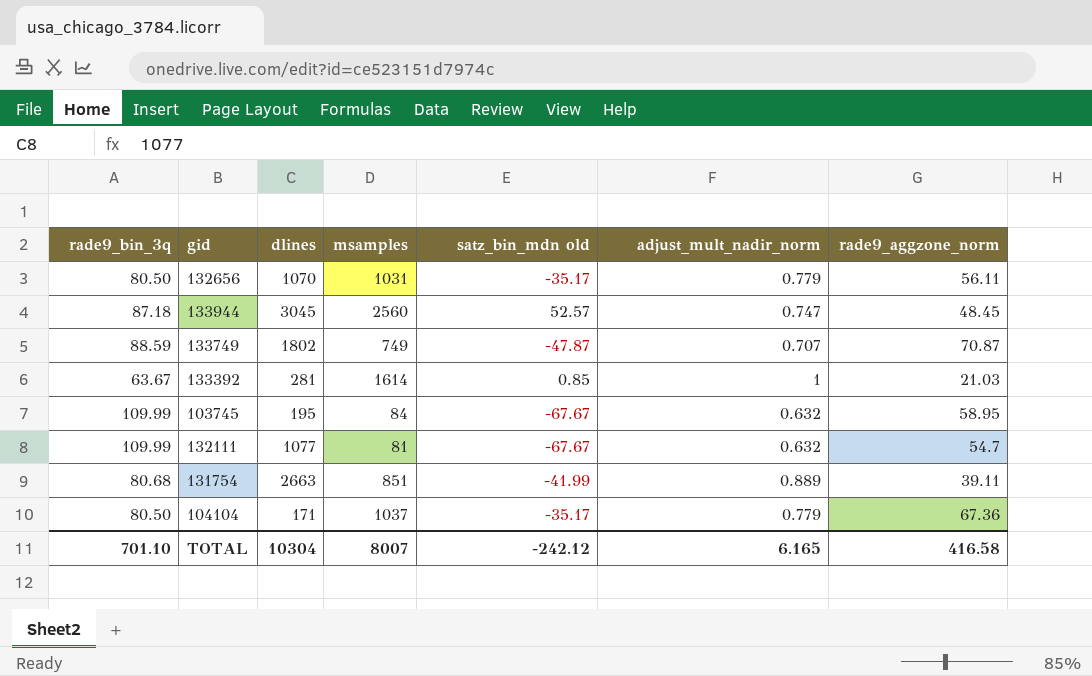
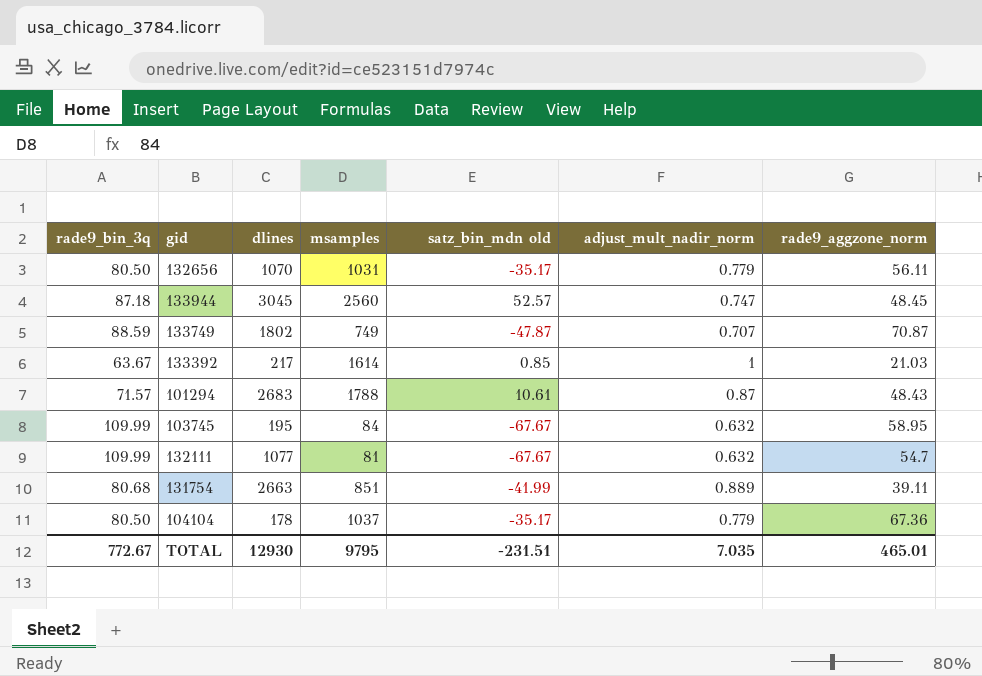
133392 | dlines: 281 -> 217
row 101294: none -> 71.57 | 2683 | 1788 | 10.61 | 0.87 | 48.43
104104 | dlines: 171 -> 178
TOTAL | rade9_bin_3q: 701.10 -> 772.67
TOTAL | dlines: 10304 -> 12930
TOTAL | msamples: 8007 -> 9795
TOTAL | satz_bin_mdn old: -242.12 -> -231.51
TOTAL | adjust_mult_nadir_norm: 6.165 -> 7.035
TOTAL | rade9_aggzone_norm: 416.58 -> 465.01

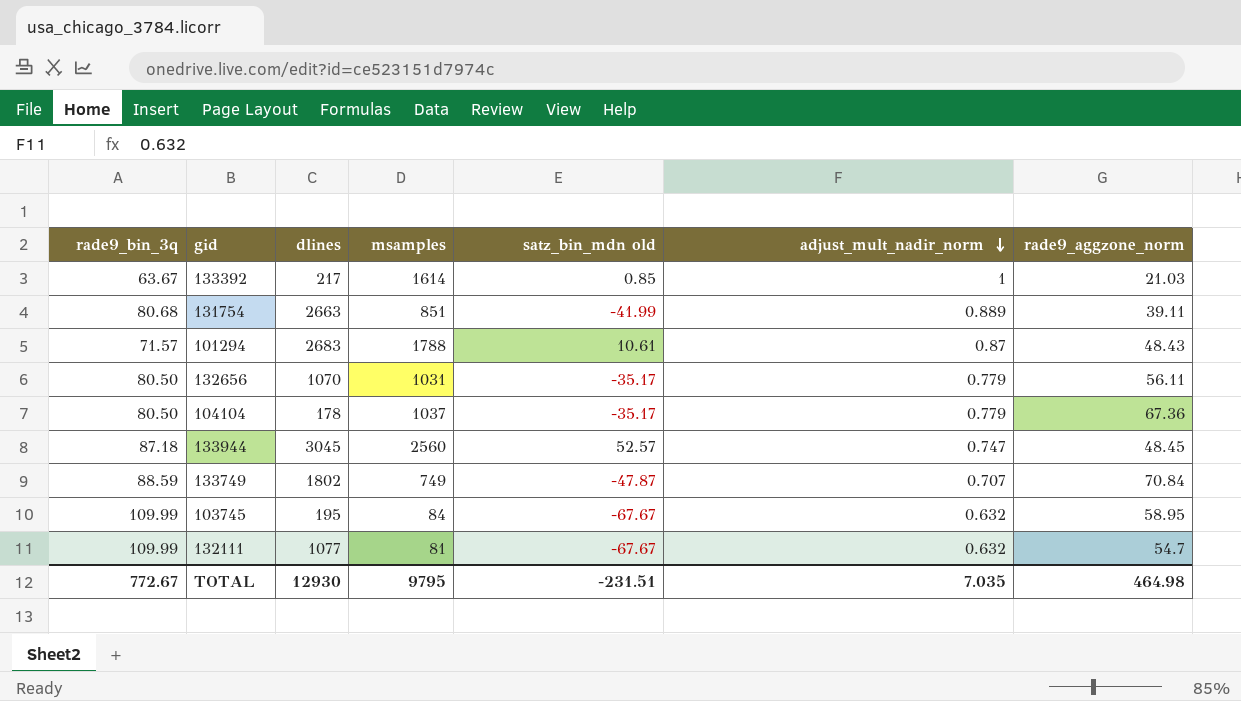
row order: none -> adjust_mult_nadir_norm descending
133749 | rade9_aggzone_norm: 70.87 -> 70.84
TOTAL | rade9_aggzone_norm: 465.01 -> 464.98

